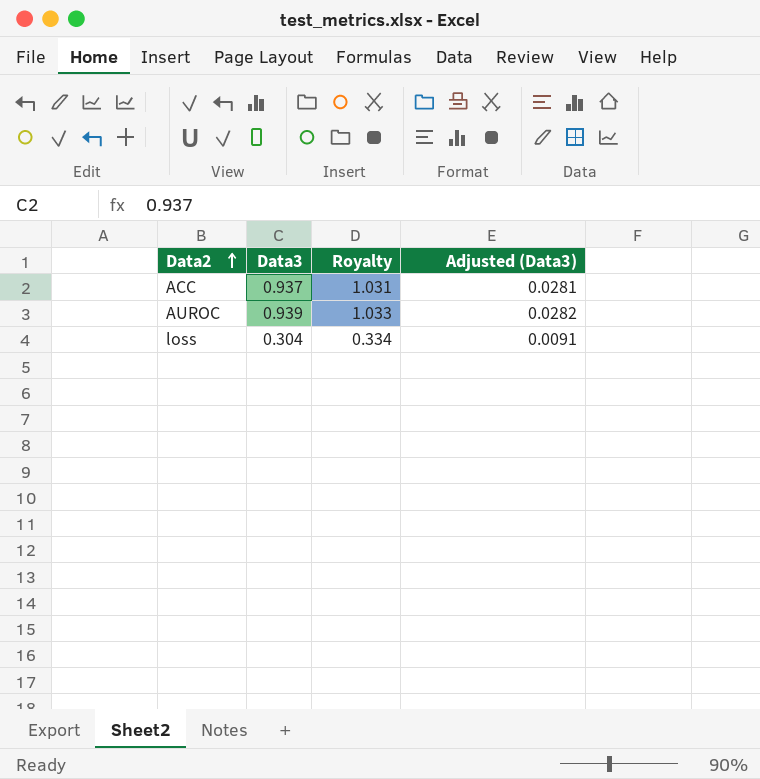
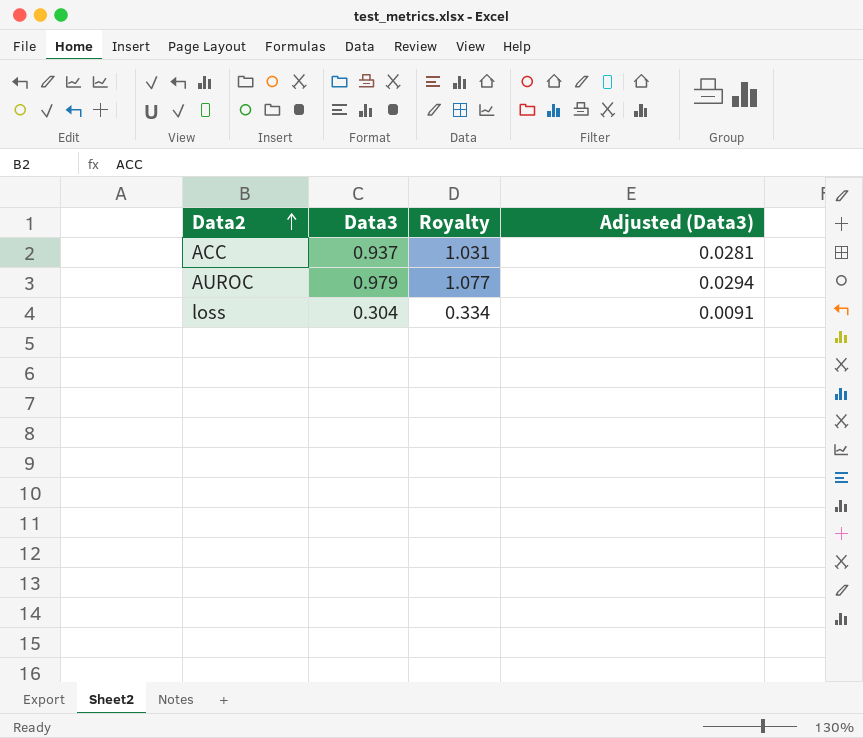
AUROC | Data3: 0.939 -> 0.979
AUROC | Royalty: 1.033 -> 1.077
AUROC | Adjusted (Data3): 0.0282 -> 0.0294

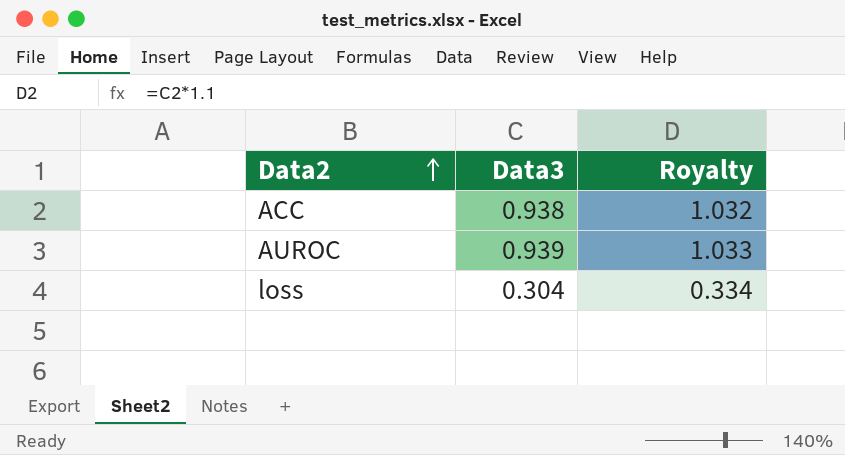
column Adjusted (Data3) | formula: [Data3] * 0.03 -> none
ACC | Data3: 0.937 -> 0.938
ACC | Royalty: 1.031 -> 1.032
AUROC | Data3: 0.979 -> 0.939
AUROC | Royalty: 1.077 -> 1.033

